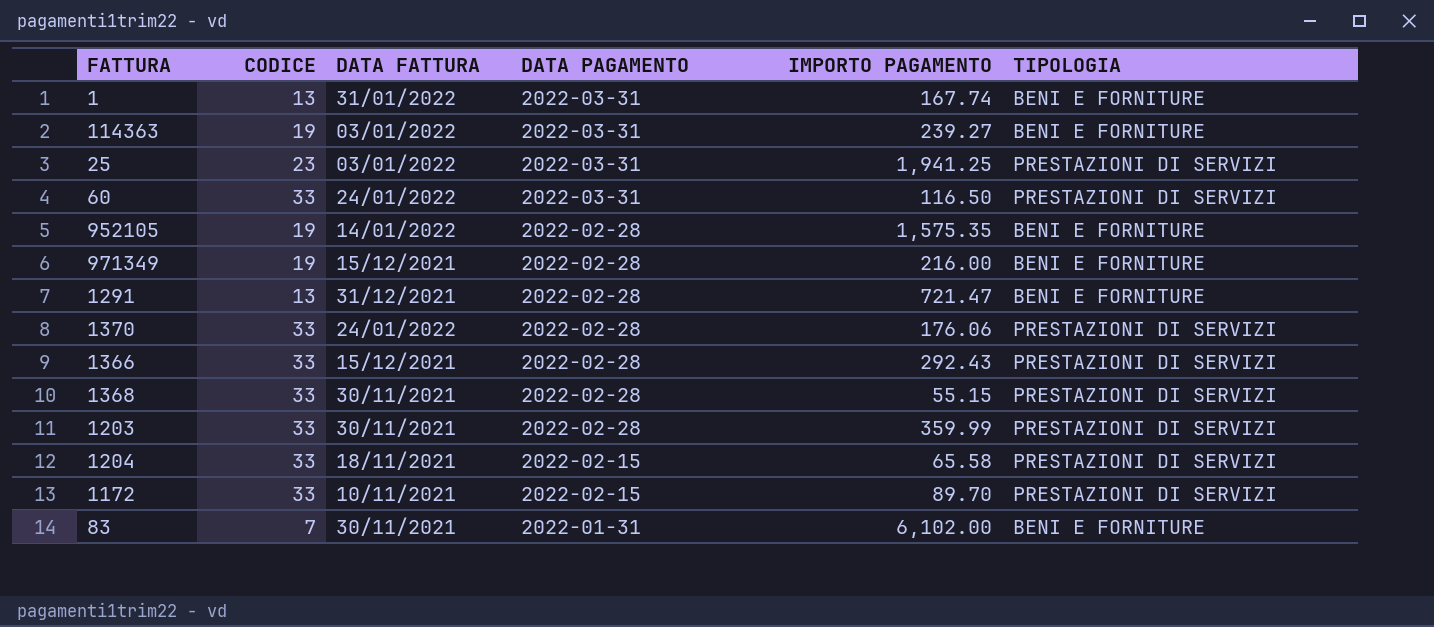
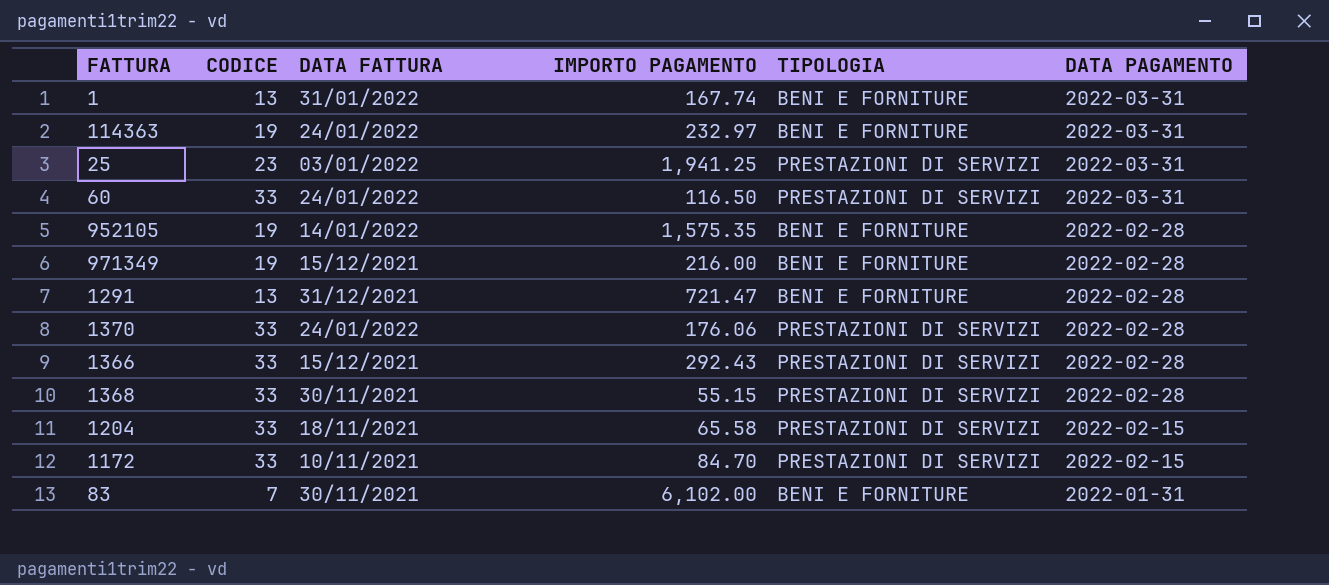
column DATA PAGAMENTO | position: 4 -> 6
row 1203: 33 | 30/11/2021 | 2022-02-28 | 359.99 | PRESTAZIONI DI SERVIZI -> none
114363 | DATA FATTURA: 03/01/2022 -> 24/01/2022
114363 | IMPORTO PAGAMENTO: 239.27 -> 232.97
1172 | IMPORTO PAGAMENTO: 89.70 -> 84.70

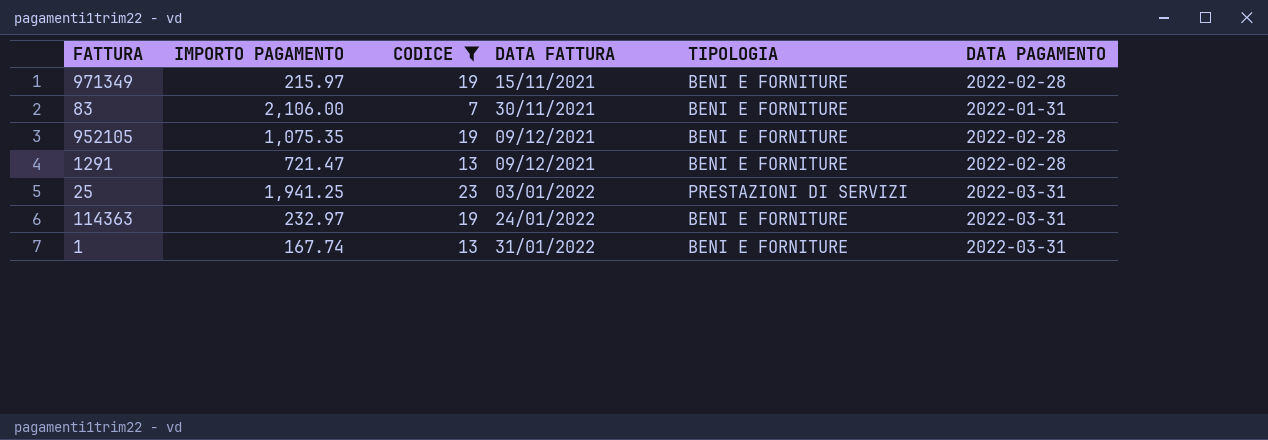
filter: none -> CODICE != 33
row order: DATA PAGAMENTO descending -> DATA FATTURA ascending
column IMPORTO PAGAMENTO | position: 4 -> 2
971349 | IMPORTO PAGAMENTO: 216.00 -> 215.97
971349 | DATA FATTURA: 15/12/2021 -> 15/11/2021
83 | IMPORTO PAGAMENTO: 6,102.00 -> 2,106.00
952105 | IMPORTO PAGAMENTO: 1,575.35 -> 1,075.35
952105 | DATA FATTURA: 14/01/2022 -> 09/12/2021
1291 | DATA FATTURA: 31/12/2021 -> 09/12/2021

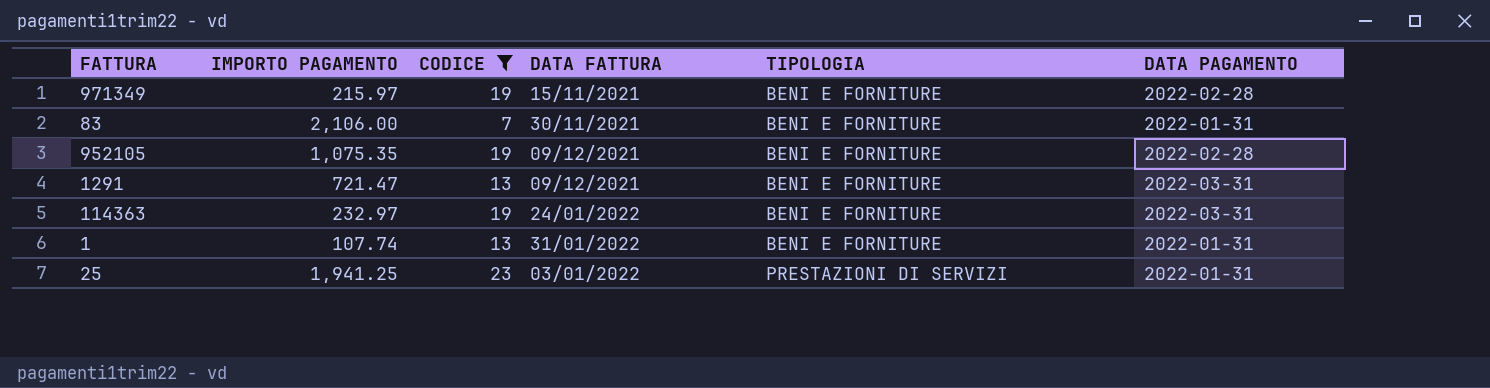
row order: DATA FATTURA ascending -> TIPOLOGIA ascending
1291 | DATA PAGAMENTO: 2022-02-28 -> 2022-03-31
1 | IMPORTO PAGAMENTO: 167.74 -> 107.74
1 | DATA PAGAMENTO: 2022-03-31 -> 2022-01-31
25 | DATA PAGAMENTO: 2022-03-31 -> 2022-01-31

